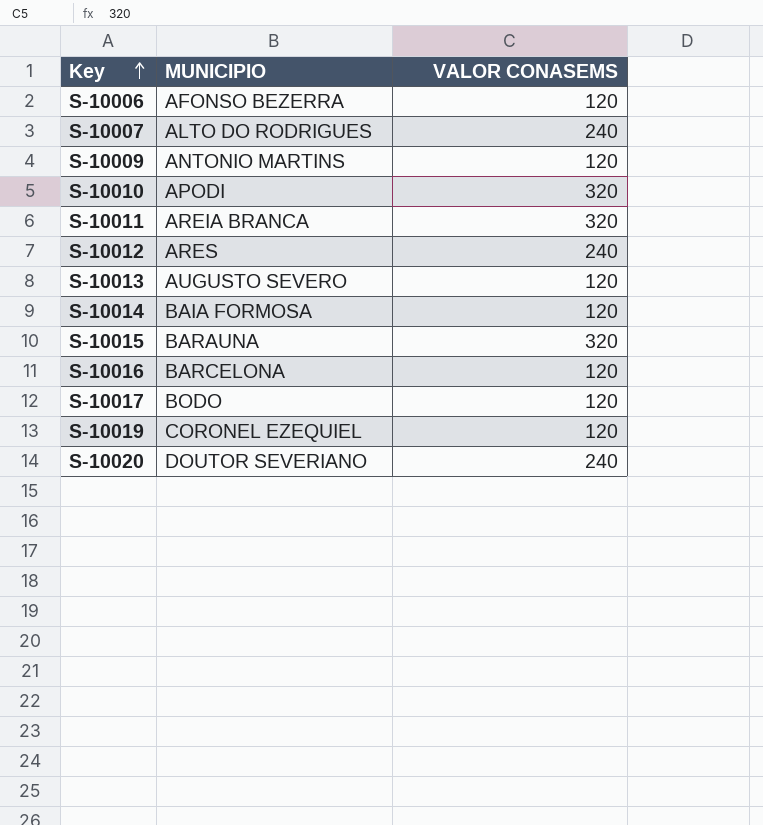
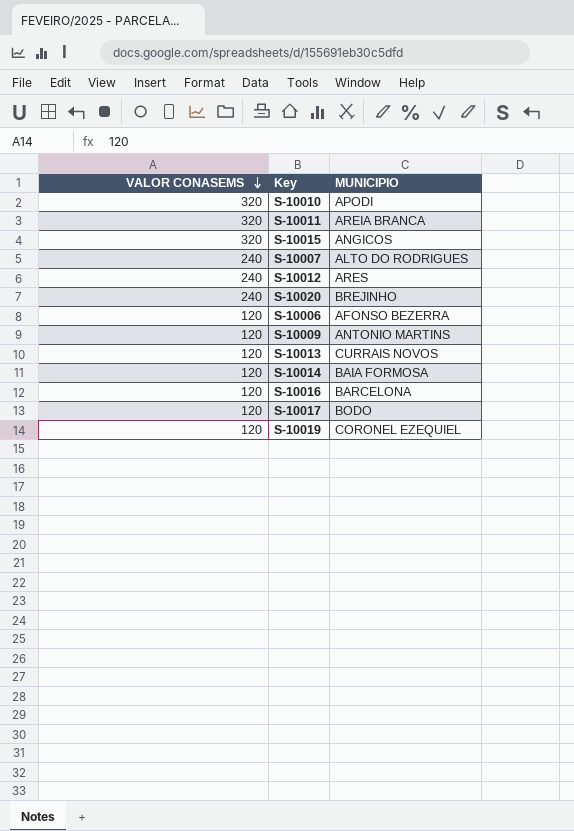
row order: Key ascending -> VALOR CONASEMS descending
column VALOR CONASEMS | position: 3 -> 1
S-10015 | MUNICIPIO: BARAUNA -> ANGICOS
S-10020 | MUNICIPIO: DOUTOR SEVERIANO -> BREJINHO
S-10013 | MUNICIPIO: AUGUSTO SEVERO -> CURRAIS NOVOS

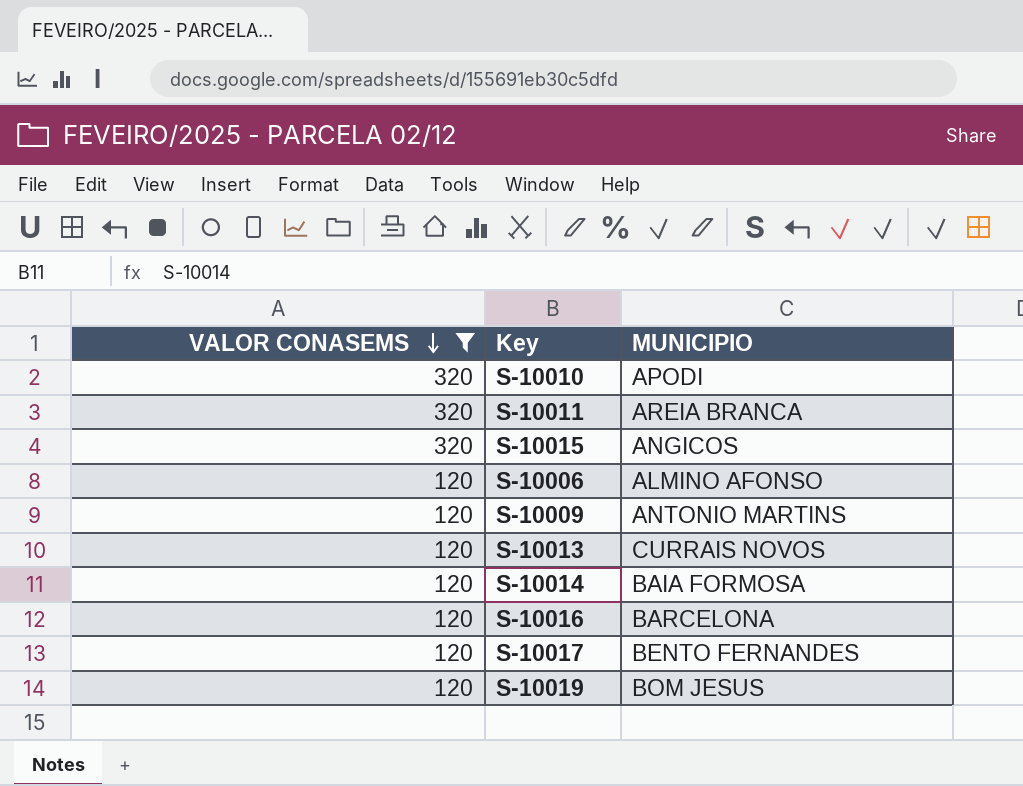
filter: none -> VALOR CONASEMS != 240
S-10006 | MUNICIPIO: AFONSO BEZERRA -> ALMINO AFONSO
S-10017 | MUNICIPIO: BODO -> BENTO FERNANDES
S-10019 | MUNICIPIO: CORONEL EZEQUIEL -> BOM JESUS

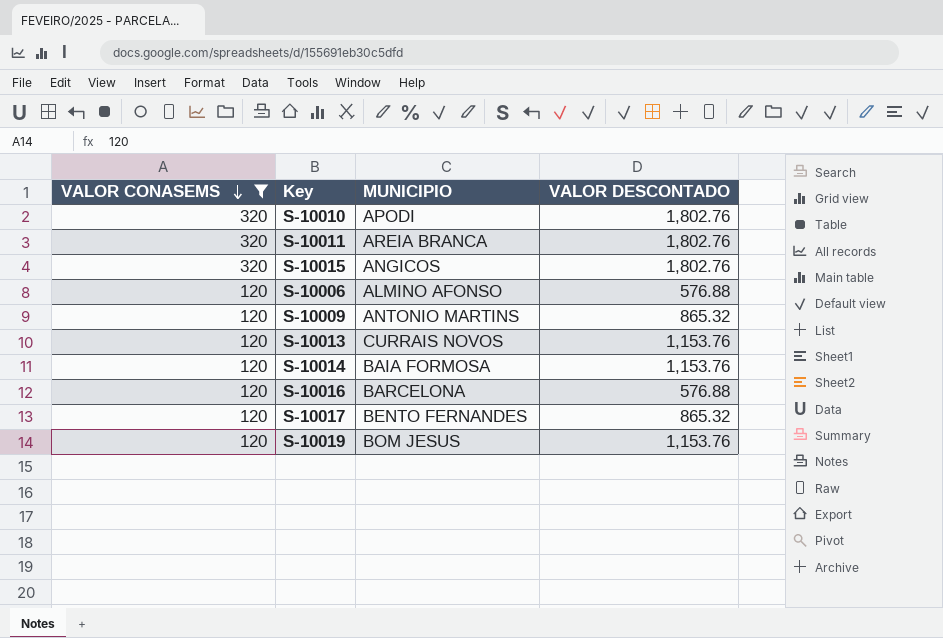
column VALOR DESCONTADO | position: none -> 4

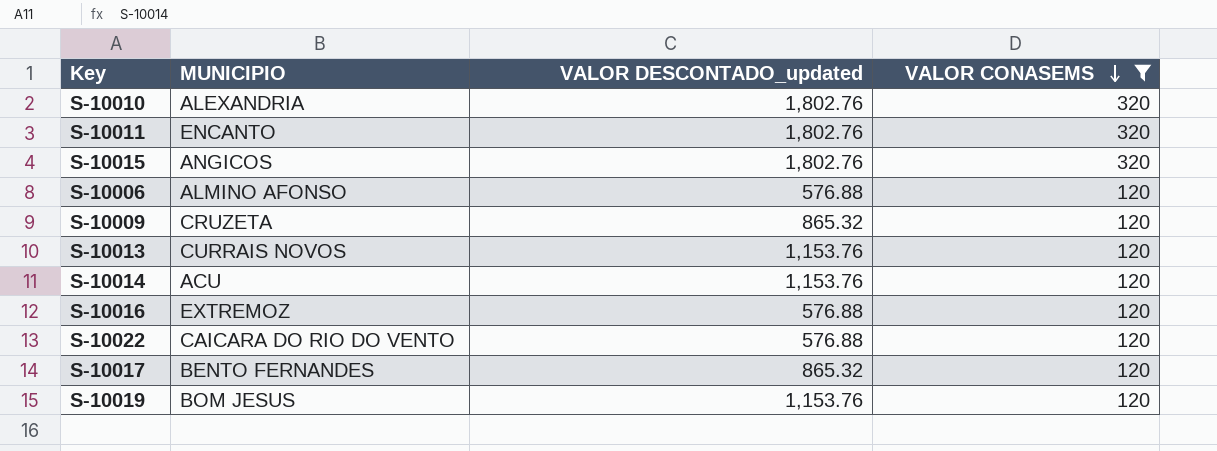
column name: VALOR DESCONTADO -> VALOR DESCONTADO_updated
column VALOR CONASEMS | position: 1 -> 4
S-10010 | MUNICIPIO: APODI -> ALEXANDRIA
S-10011 | MUNICIPIO: AREIA BRANCA -> ENCANTO
S-10009 | MUNICIPIO: ANTONIO MARTINS -> CRUZETA
S-10014 | MUNICIPIO: BAIA FORMOSA -> ACU
S-10016 | MUNICIPIO: BARCELONA -> EXTREMOZ
row S-10022: none -> CAICARA DO RIO DO VENTO | 576.88 | 120

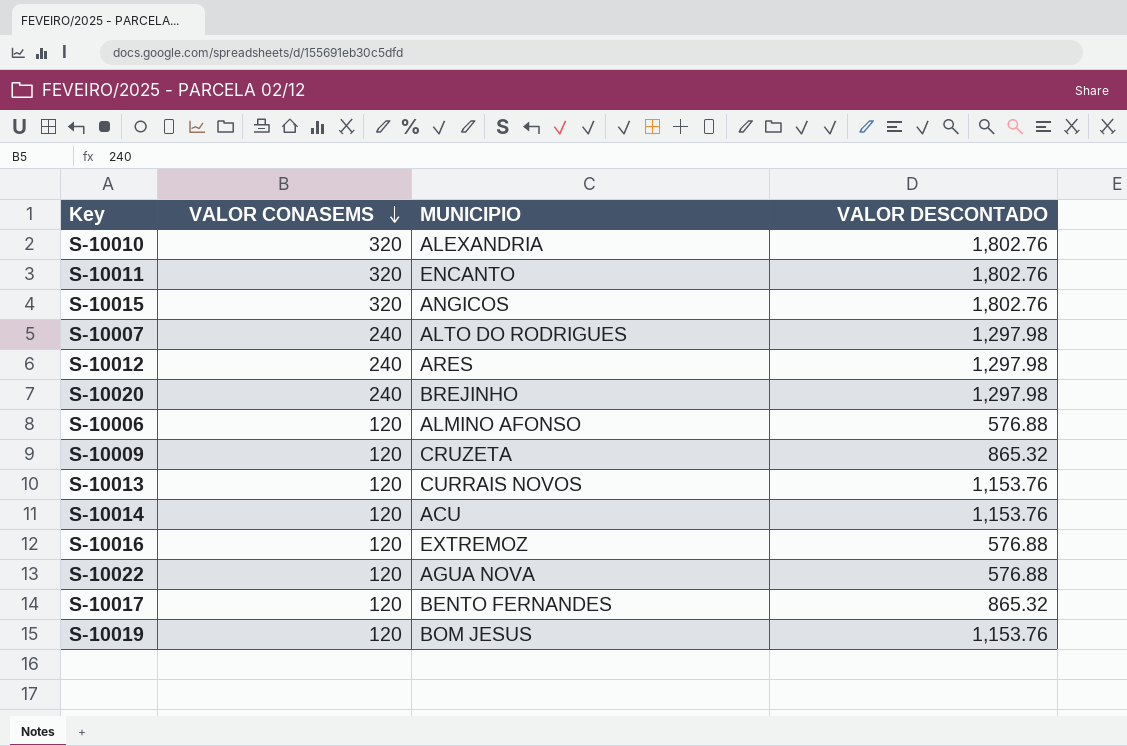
filter: VALOR CONASEMS != 240 -> none
column VALOR CONASEMS | position: 4 -> 2
column name: VALOR DESCONTADO_updated -> VALOR DESCONTADO
S-10022 | MUNICIPIO: CAICARA DO RIO DO VENTO -> AGUA NOVA

